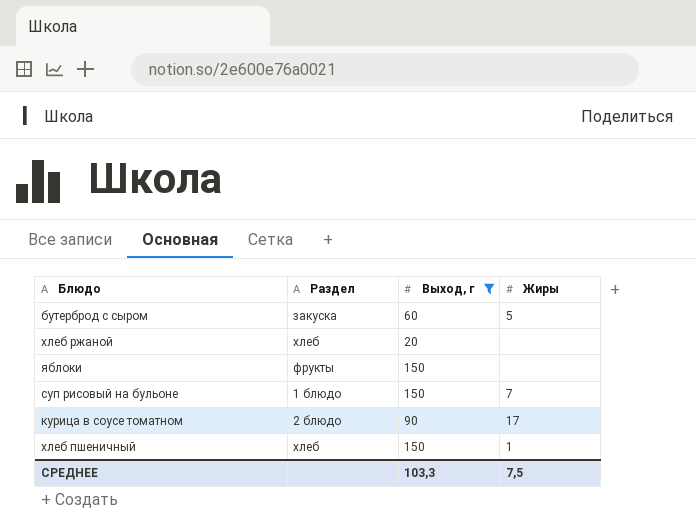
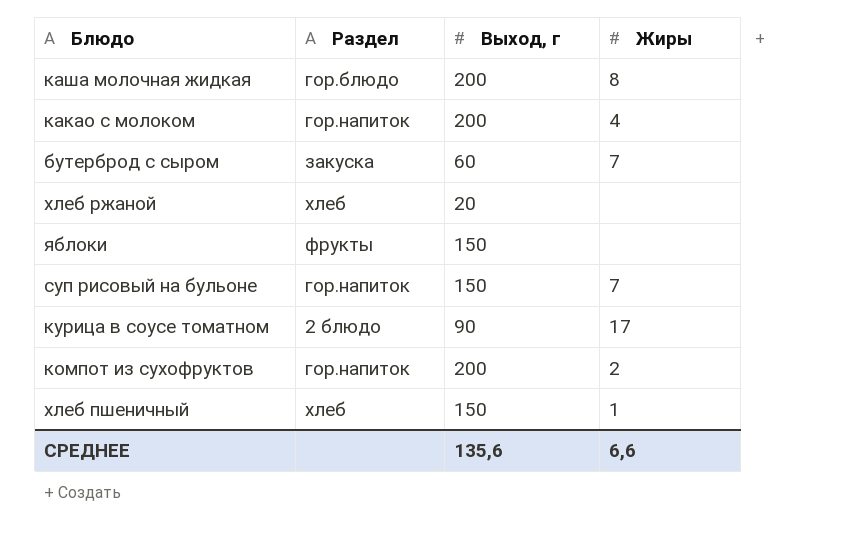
filter: Выход, г != 200 -> none
бутерброд с сыром | Жиры: 5 -> 7
суп рисовый на бульоне | Раздел: 1 блюдо -> гор.напиток
СРЕДНЕЕ | Выход, г: 103,3 -> 135,6
СРЕДНЕЕ | Жиры: 7,5 -> 6,6

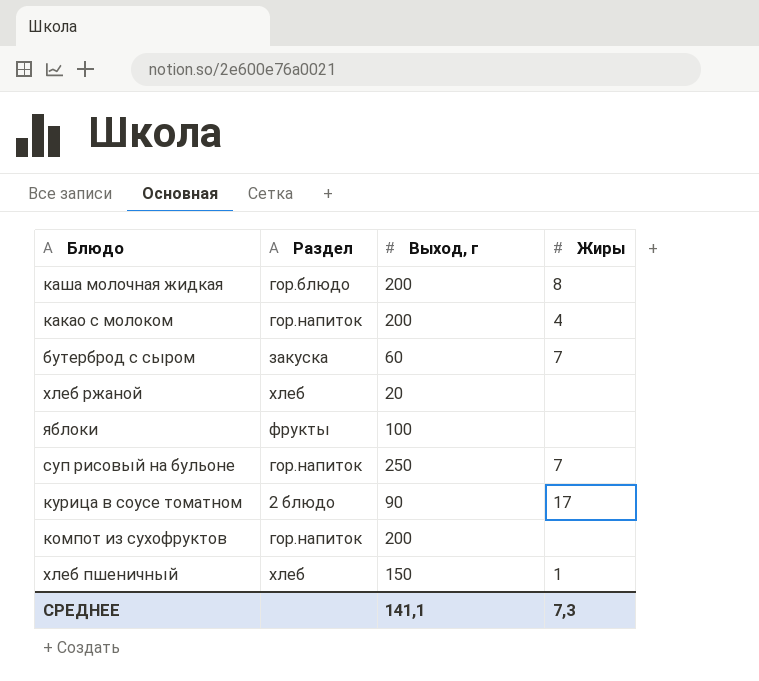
яблоки | Выход, г: 150 -> 100
суп рисовый на бульоне | Выход, г: 150 -> 250
компот из сухофруктов | Жиры: 2 -> none
СРЕДНЕЕ | Выход, г: 135,6 -> 141,1
СРЕДНЕЕ | Жиры: 6,6 -> 7,3

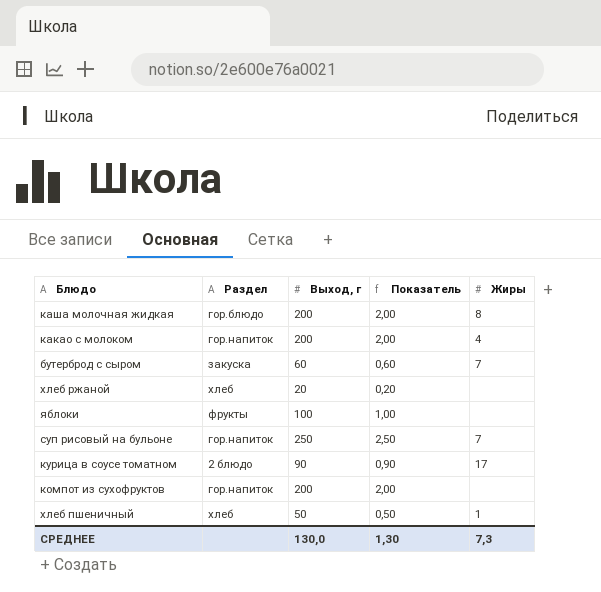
column Показатель | formula: none -> [Выход, г] * 0,01
хлеб пшеничный | Выход, г: 150 -> 50
СРЕДНЕЕ | Выход, г: 141,1 -> 130,0

